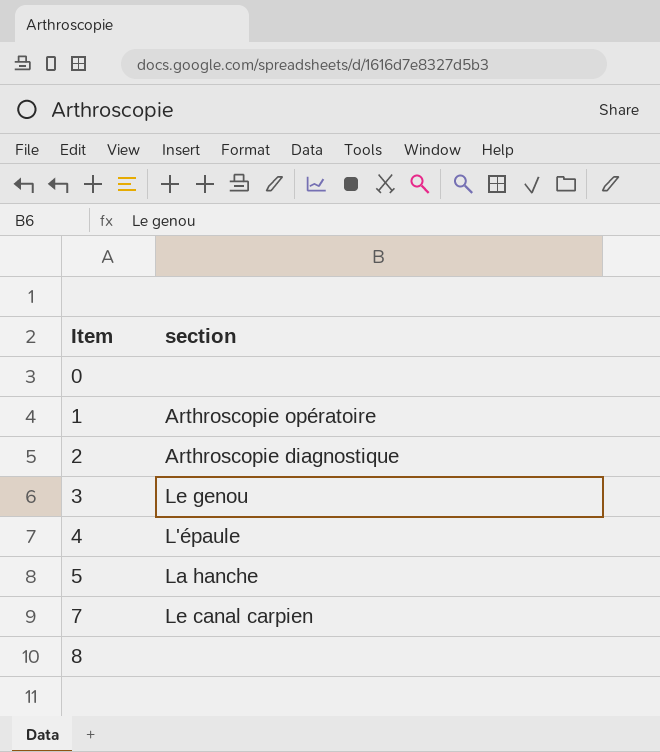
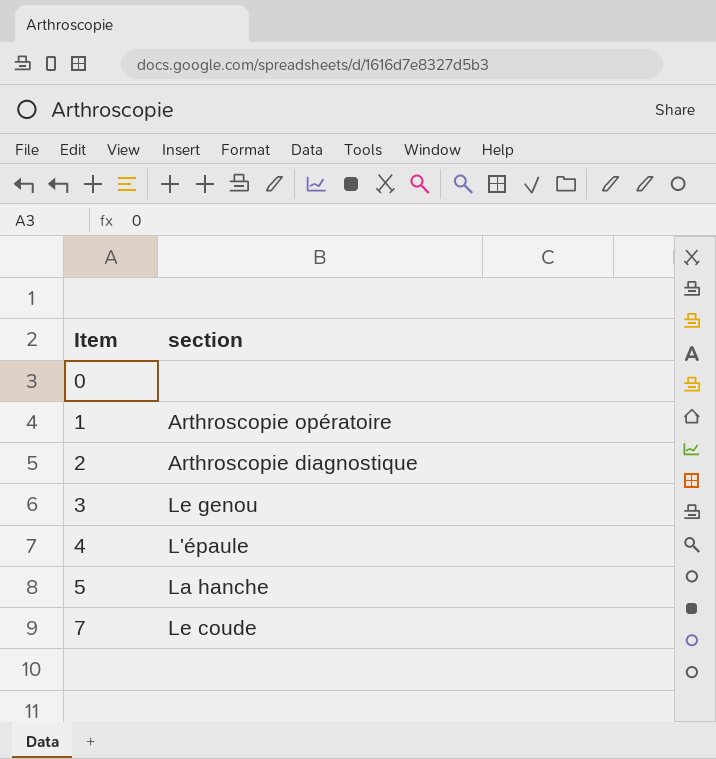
row 8: none -> none
7 | section: Le canal carpien -> Le coude

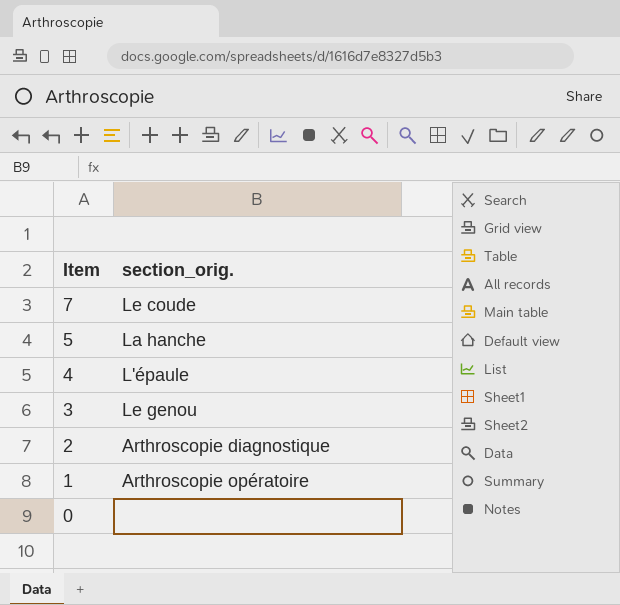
row order: Item ascending -> Item descending
column name: section -> section_orig.

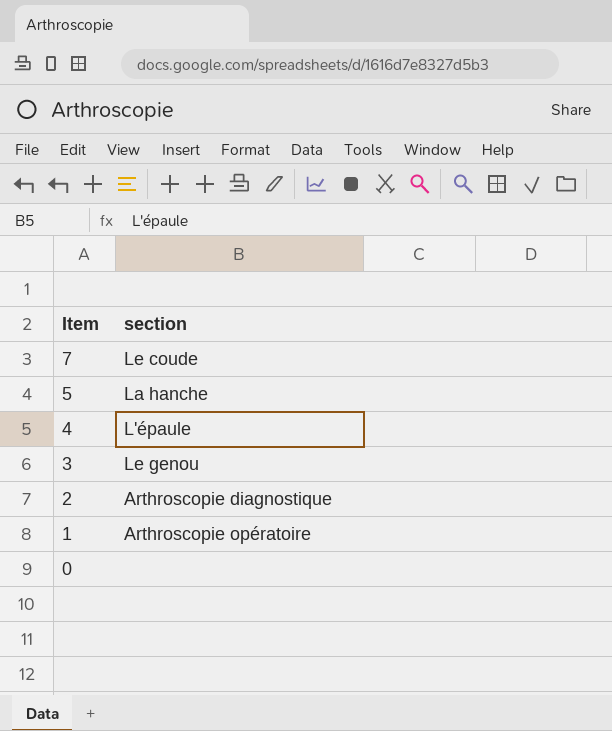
column name: section_orig. -> section

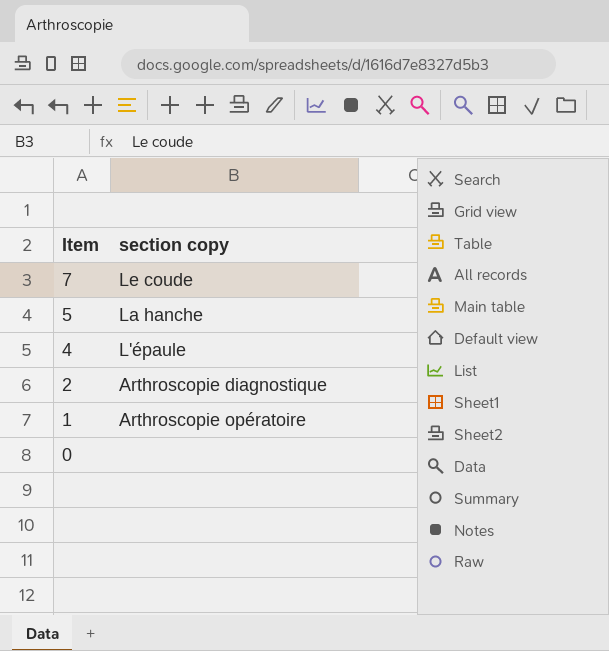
column name: section -> section copy
row 3: Le genou -> none

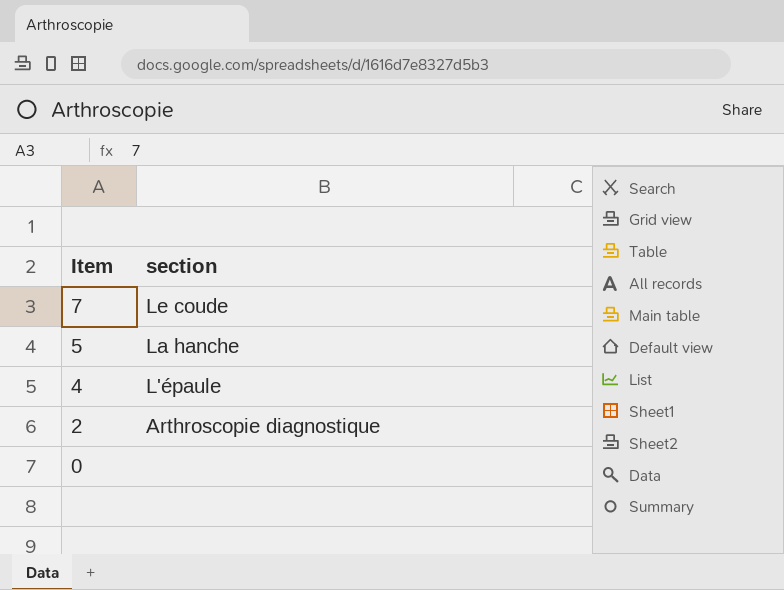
column name: section copy -> section
row 1: Arthroscopie opératoire -> none

